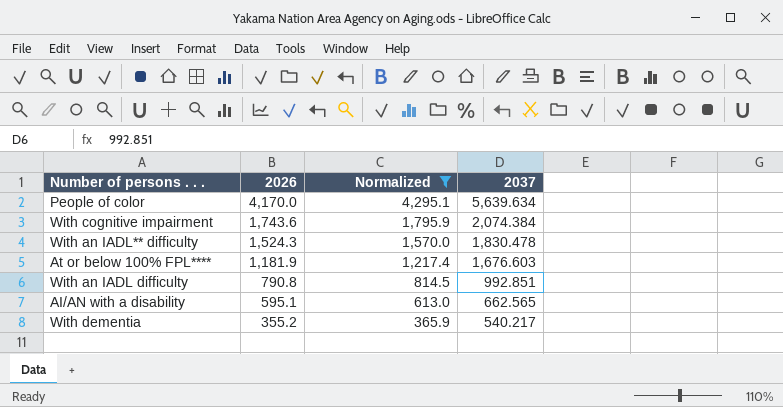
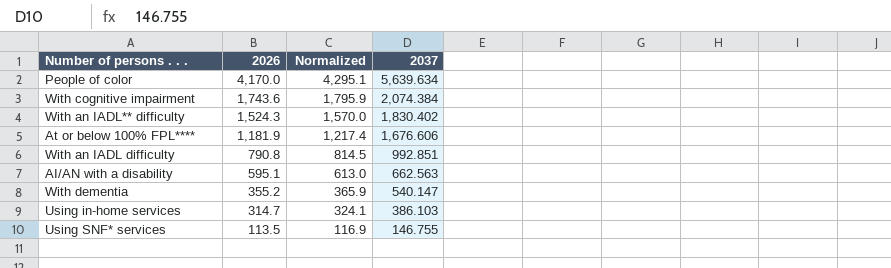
filter: Normalized >= 365.9 -> none
With an IADL** difficulty | 2037: 1,830.478 -> 1,830.402
At or below 100% FPL**** | 2037: 1,676.603 -> 1,676.606
AI/AN with a disability | 2037: 662.565 -> 662.563
With dementia | 2037: 540.217 -> 540.147

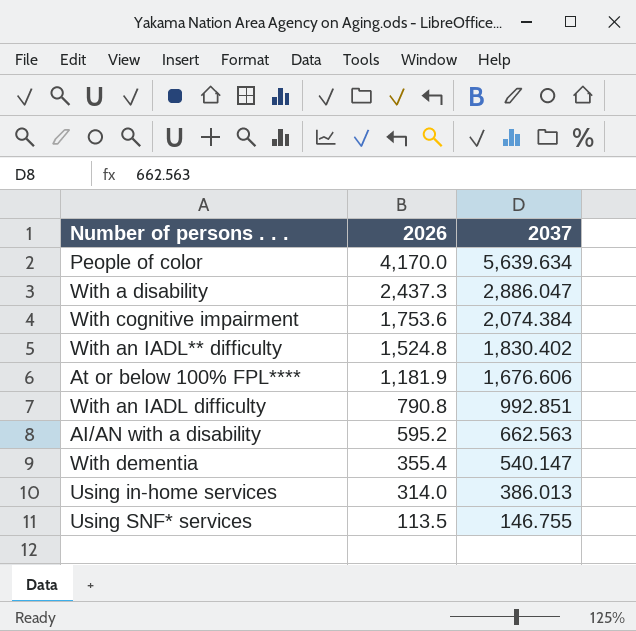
column Normalized | formula: [2026] * 1.03 -> none
row With a disability: none -> 2,437.3 | 2,886.047
With cognitive impairment | 2026: 1,743.6 -> 1,753.6
With an IADL** difficulty | 2026: 1,524.3 -> 1,524.8
AI/AN with a disability | 2026: 595.1 -> 595.2
With dementia | 2026: 355.2 -> 355.4
Using in-home services | 2026: 314.7 -> 314.0
Using in-home services | 2037: 386.103 -> 386.013

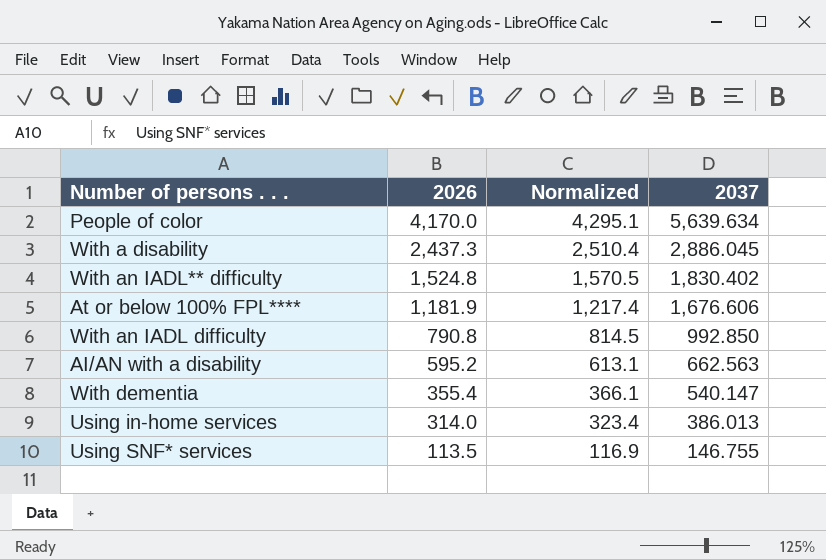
column Normalized | formula: none -> [2026] * 1.03
row With cognitive impairment: 1,753.6 | 2,074.384 -> none
With a disability | 2037: 2,886.047 -> 2,886.045
With an IADL difficulty | 2037: 992.851 -> 992.850

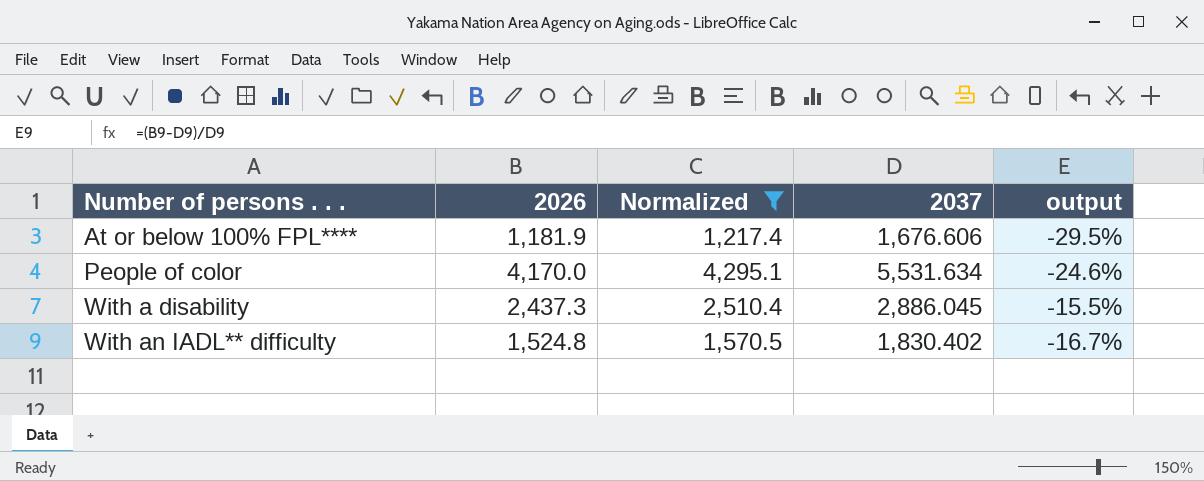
filter: none -> Normalized >= 1,217.4
row order: 2026 descending -> Number of persons . . . ascending
column output | formula: none -> ([2026] - [2037]) / [2037]
People of color | 2037: 5,639.634 -> 5,531.634

